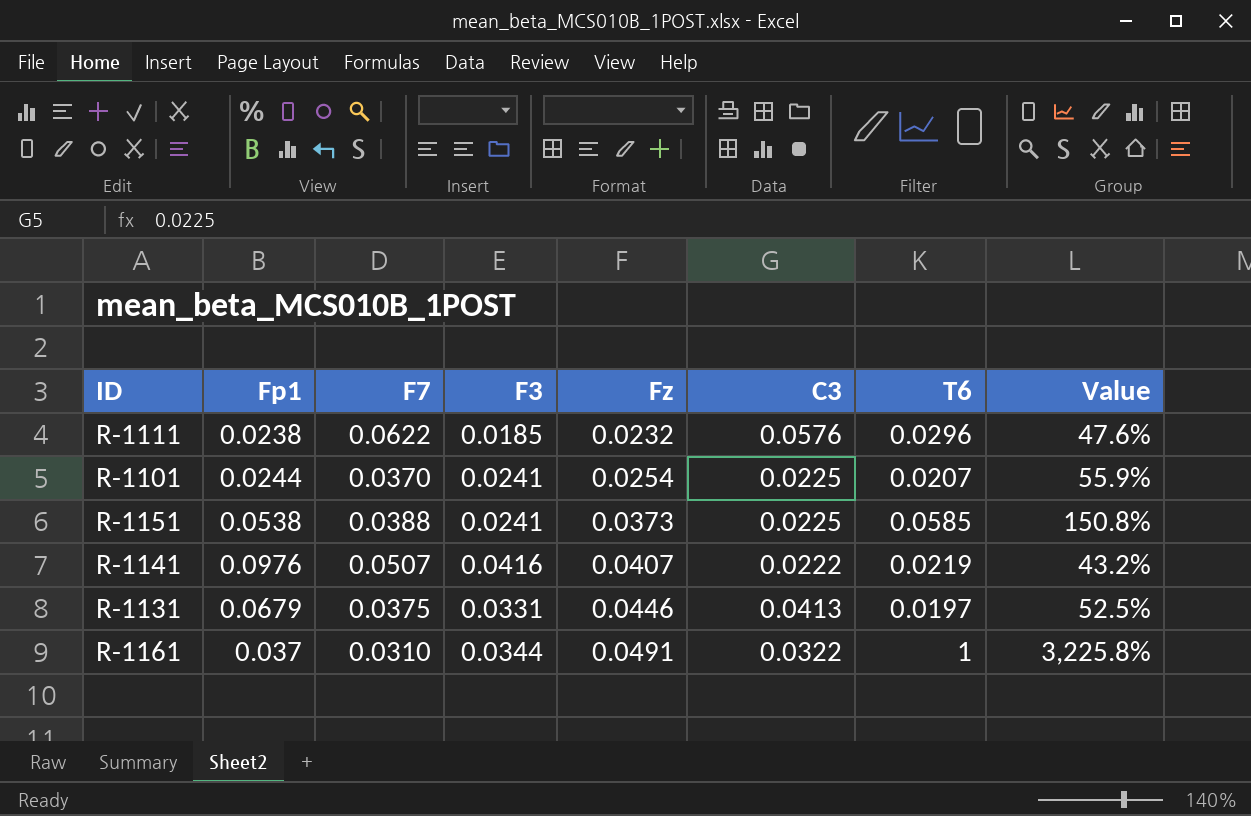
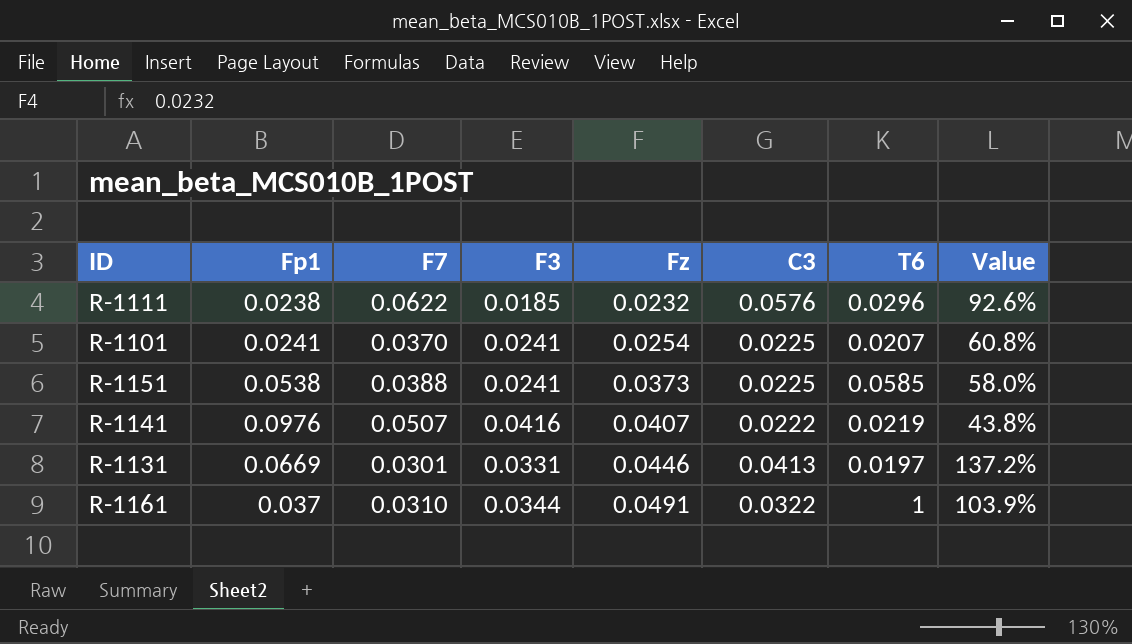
column Value | formula: [T6] / [F7] -> [C3] / [F7]
R-1101 | Fp1: 0.0244 -> 0.0241
R-1131 | Fp1: 0.0679 -> 0.0669
R-1131 | F7: 0.0375 -> 0.0301

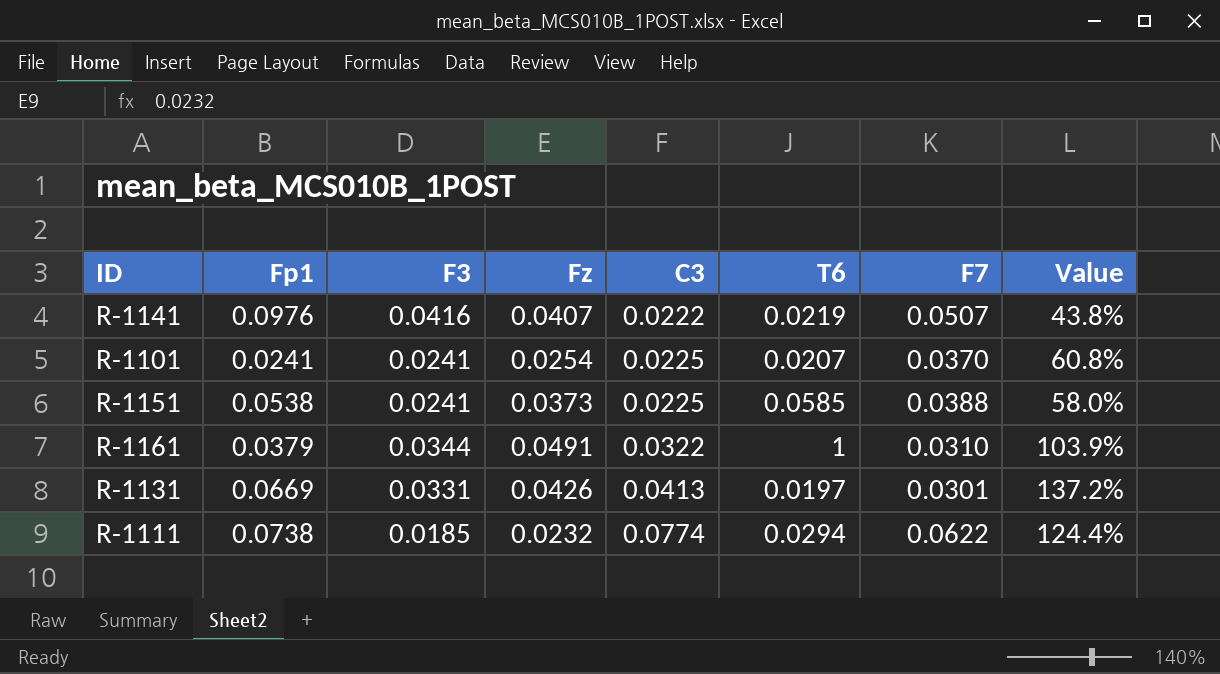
row order: Fz ascending -> C3 ascending
column F7 | position: 3 -> 7
R-1161 | Fp1: 0.037 -> 0.0379
R-1131 | Fz: 0.0446 -> 0.0426
R-1111 | Fp1: 0.0238 -> 0.0738
R-1111 | C3: 0.0576 -> 0.0774
R-1111 | T6: 0.0296 -> 0.0294
R-1111 | Value: 92.6% -> 124.4%

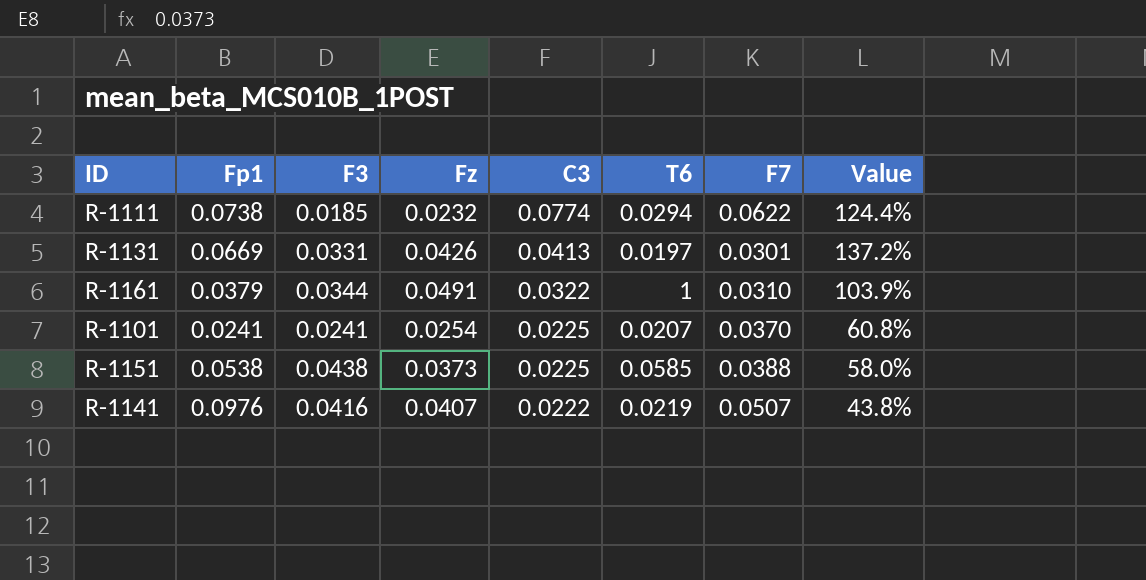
row order: C3 ascending -> C3 descending
R-1151 | F3: 0.0241 -> 0.0438

